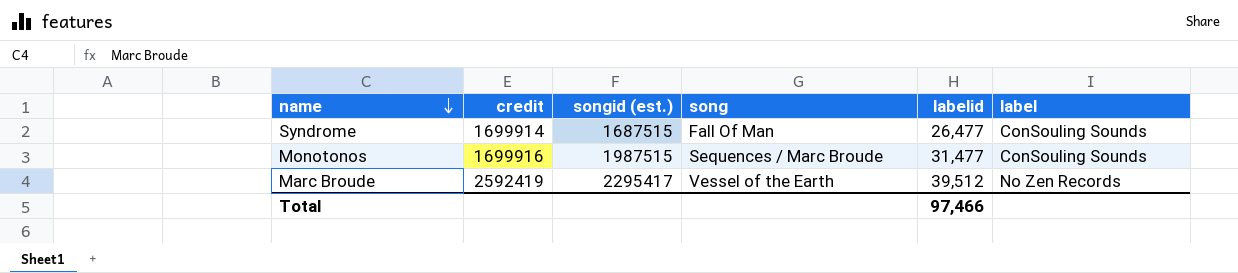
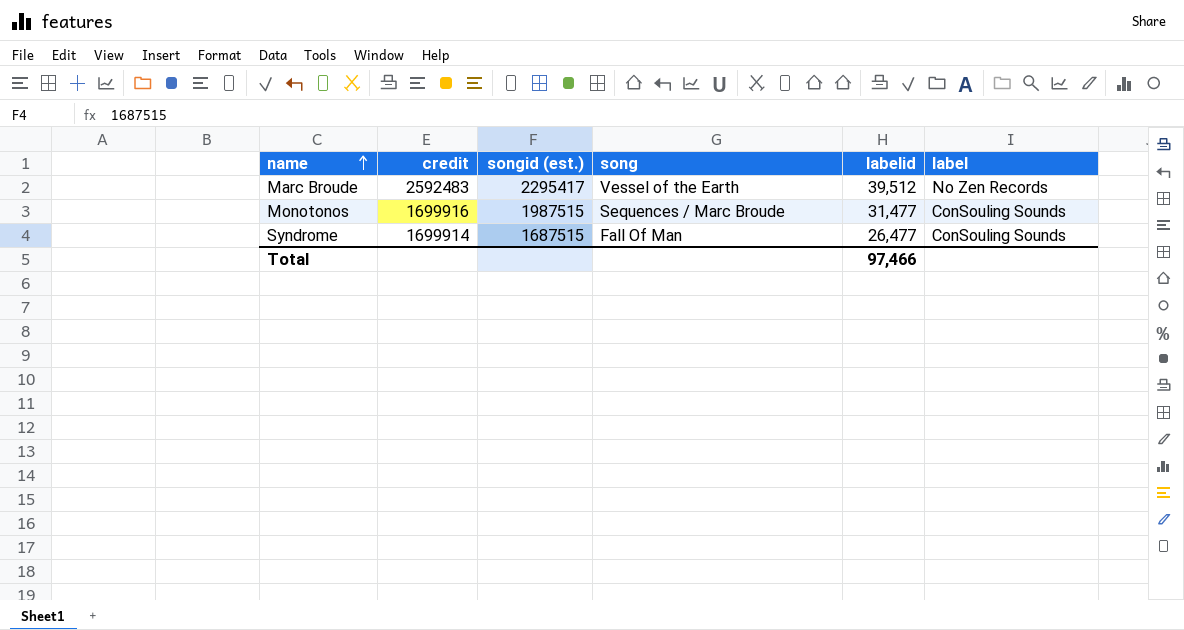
row order: name descending -> name ascending
Marc Broude | credit: 2592419 -> 2592483

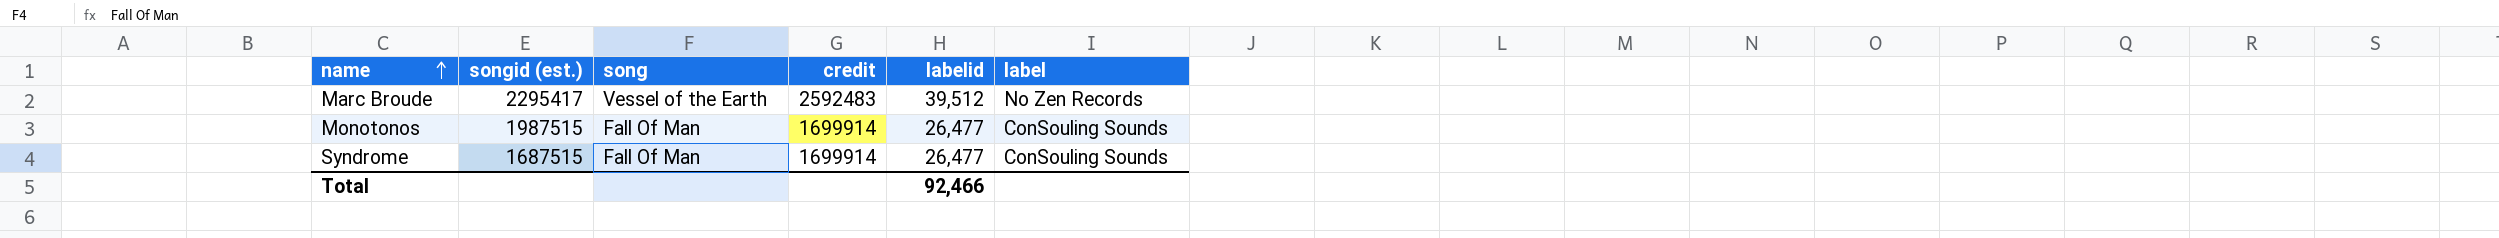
column credit | position: 2 -> 4
Monotonos | song: Sequences / Marc Broude -> Fall Of Man
Monotonos | credit: 1699916 -> 1699914
Monotonos | labelid: 31,477 -> 26,477
Total | labelid: 97,466 -> 92,466

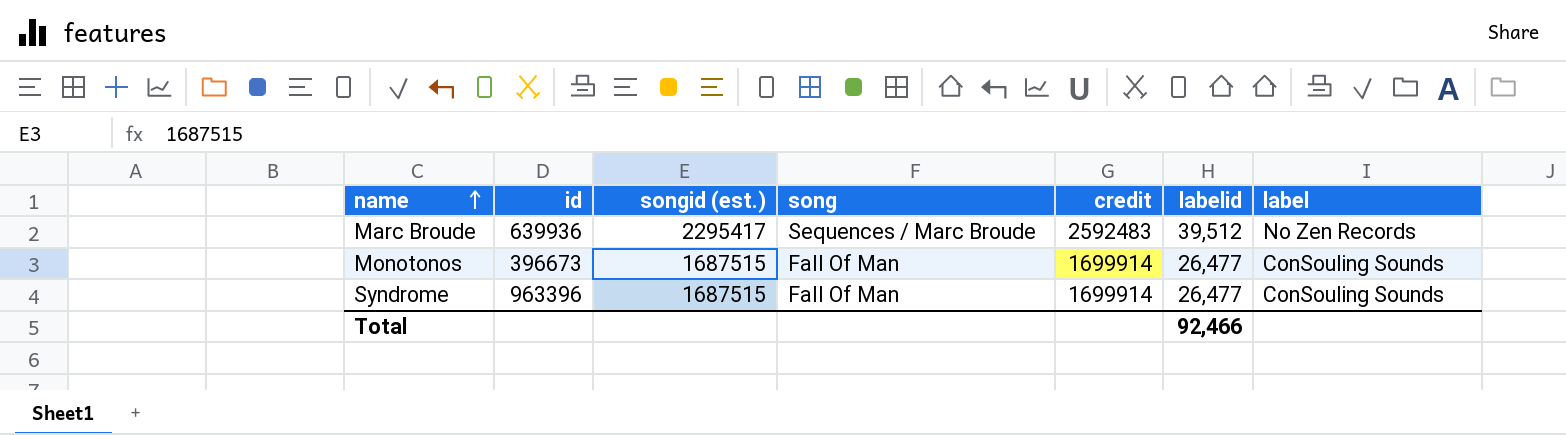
column id | position: none -> 2
Marc Broude | song: Vessel of the Earth -> Sequences / Marc Broude
Monotonos | songid (est.): 1987515 -> 1687515

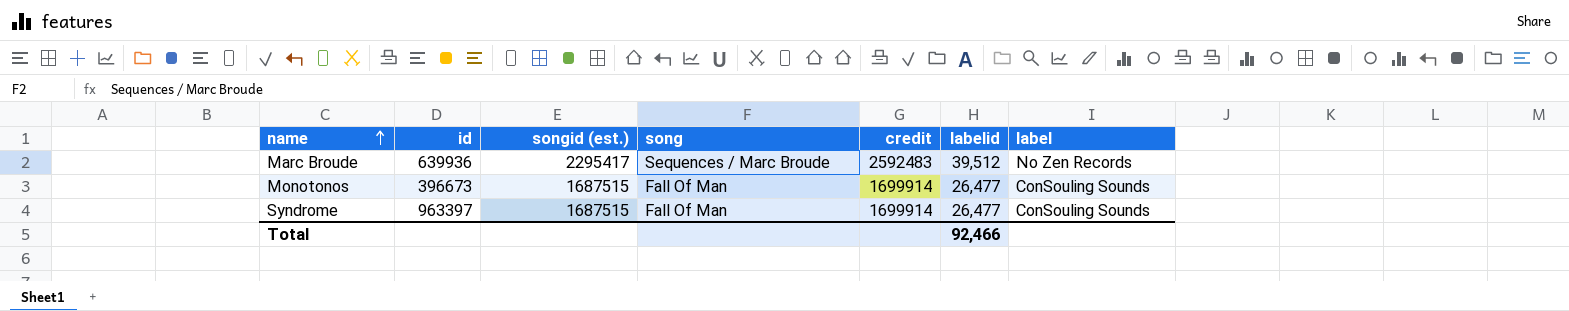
Syndrome | id: 963396 -> 963397

